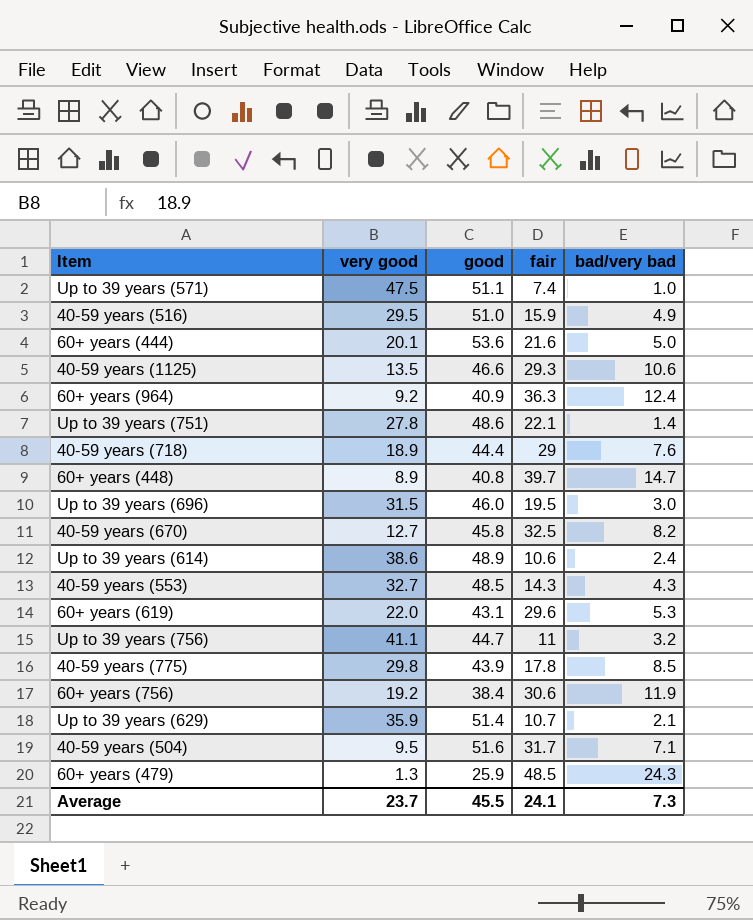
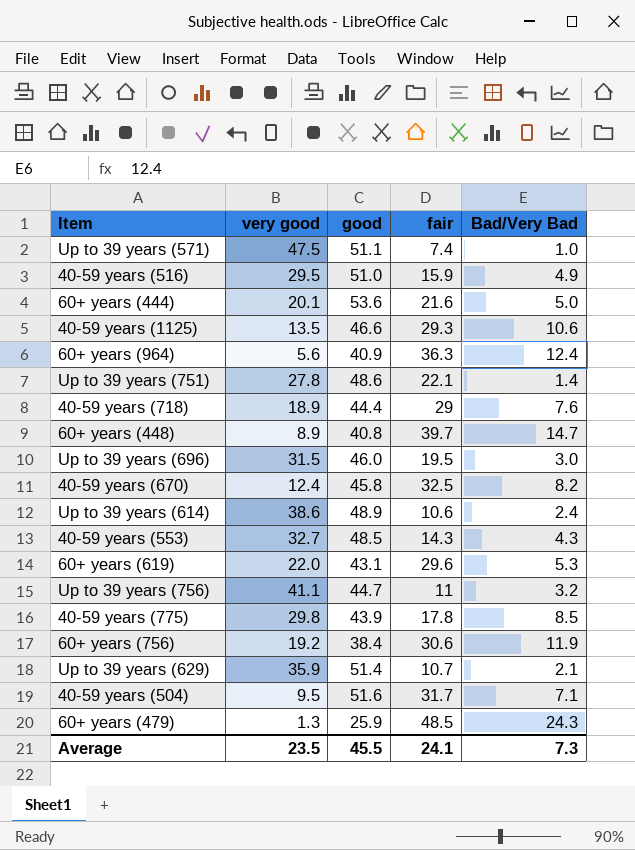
column name: bad/very bad -> Bad/Very Bad
60+ years (964) | very good: 9.2 -> 5.6
40-59 years (670) | very good: 12.7 -> 12.4
Average | very good: 23.7 -> 23.5

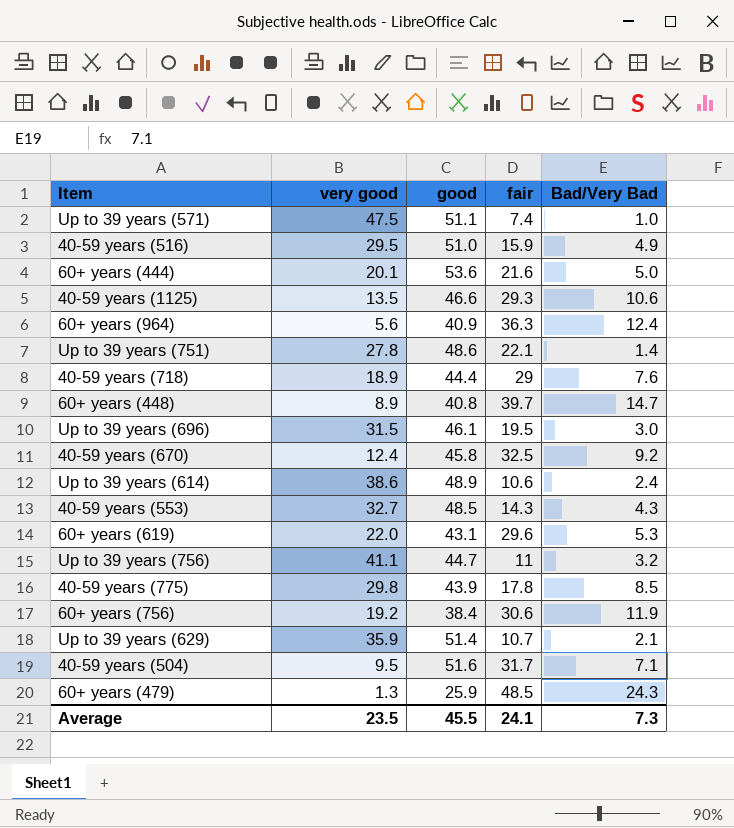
Up to 39 years (696) | good: 46.0 -> 46.1
40-59 years (670) | Bad/Very Bad: 8.2 -> 9.2

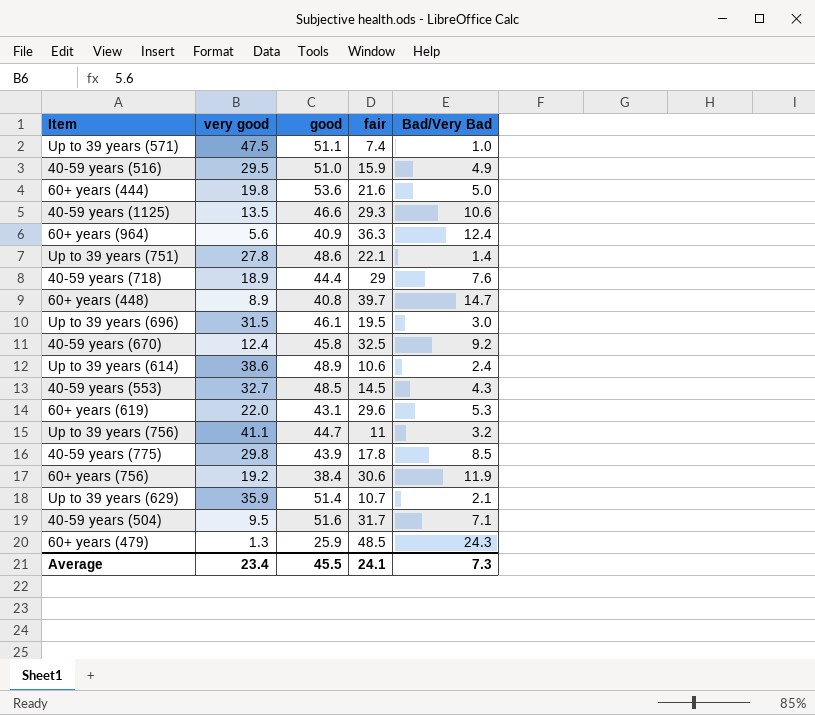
60+ years (444) | very good: 20.1 -> 19.8
40-59 years (553) | fair: 14.3 -> 14.5
Average | very good: 23.5 -> 23.4

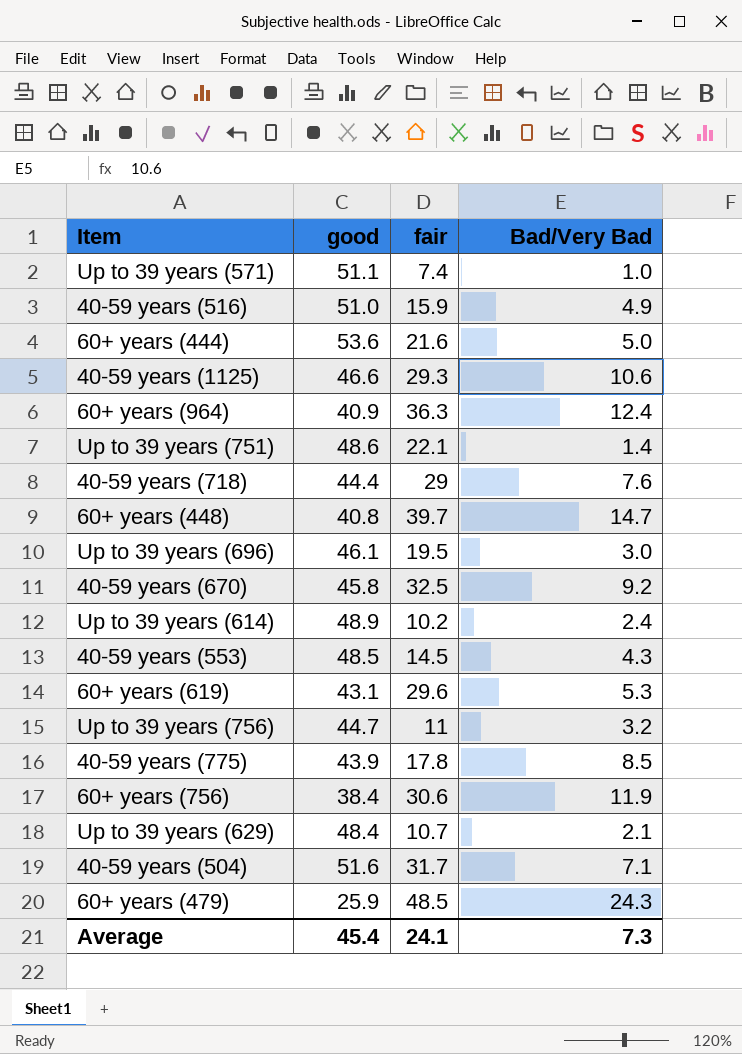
column very good | position: 2 -> none
Up to 39 years (614) | fair: 10.6 -> 10.2
Up to 39 years (629) | good: 51.4 -> 48.4
Average | good: 45.5 -> 45.4

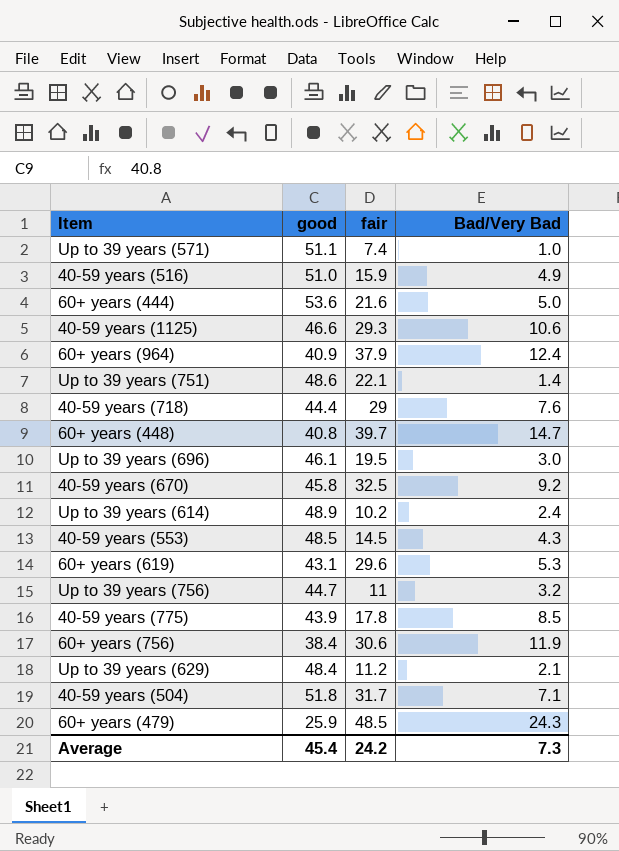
60+ years (964) | fair: 36.3 -> 37.9
Up to 39 years (629) | fair: 10.7 -> 11.2
40-59 years (504) | good: 51.6 -> 51.8
Average | fair: 24.1 -> 24.2

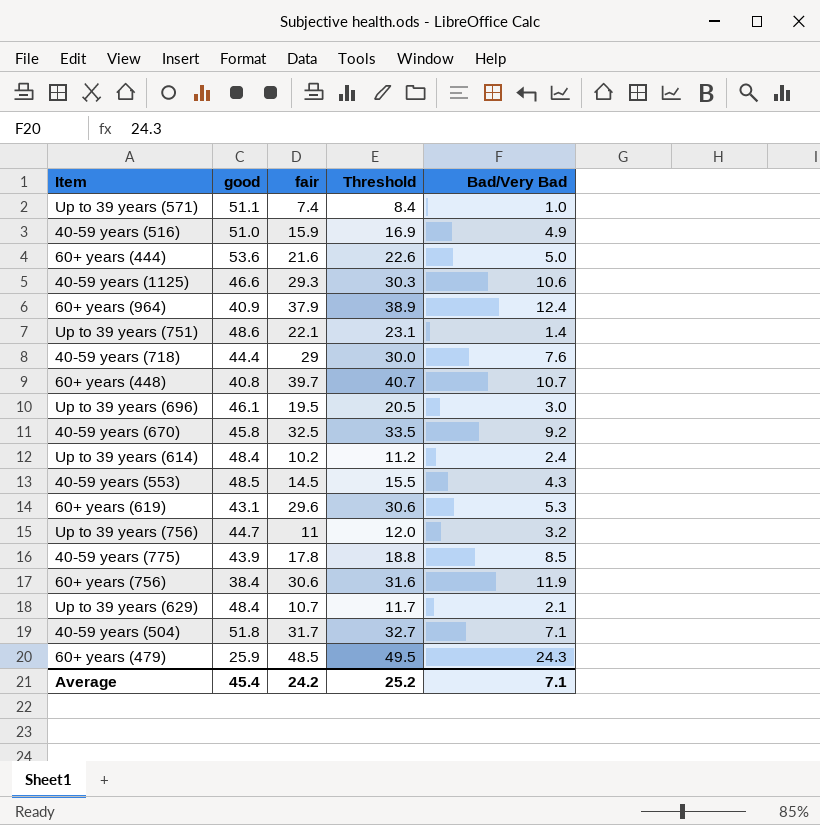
column Threshold | formula: none -> [fair] + 1
60+ years (448) | Bad/Very Bad: 14.7 -> 10.7
Up to 39 years (614) | good: 48.9 -> 48.4
Up to 39 years (629) | fair: 11.2 -> 10.7
Average | Bad/Very Bad: 7.3 -> 7.1

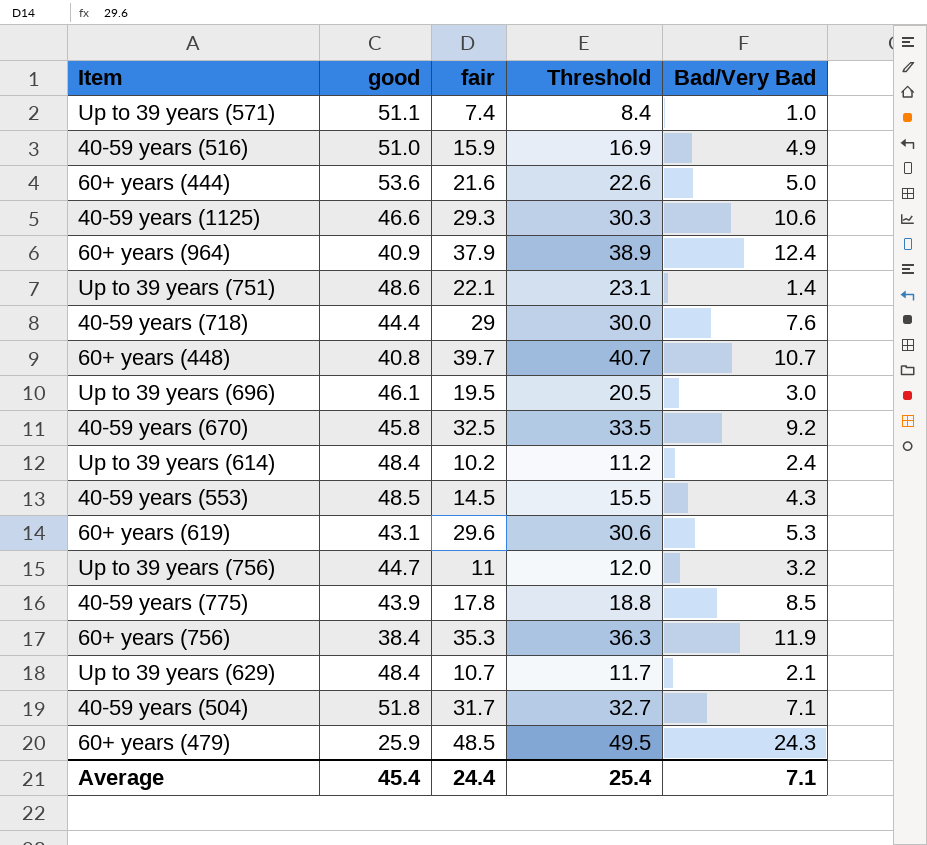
60+ years (756) | fair: 30.6 -> 35.3
60+ years (756) | Threshold: 31.6 -> 36.3
Average | fair: 24.2 -> 24.4
Average | Threshold: 25.2 -> 25.4

